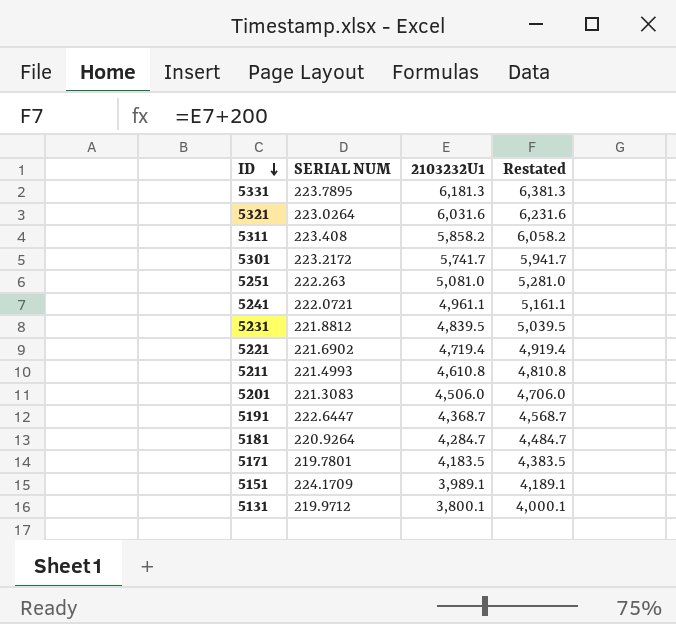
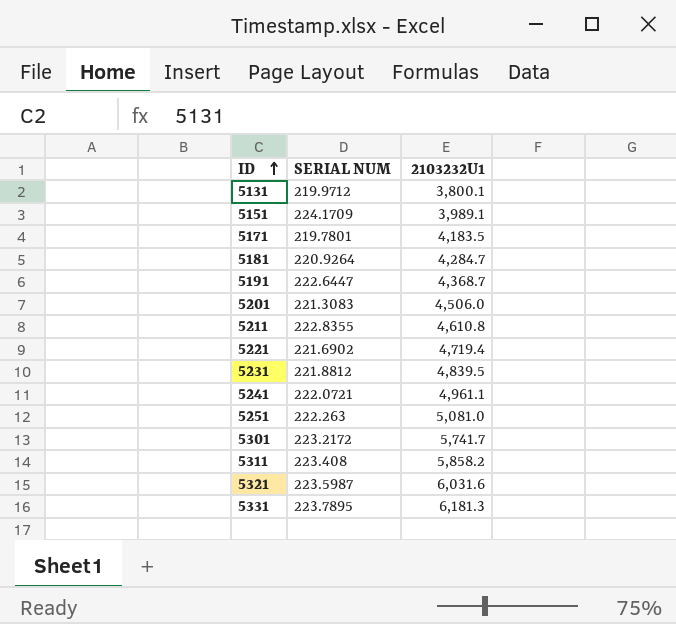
row order: ID descending -> ID ascending
column Restated | formula: [2103232U1] + 200 -> none
5211 | SERIAL NUM: 221.4993 -> 222.8355
5321 | SERIAL NUM: 223.0264 -> 223.5987

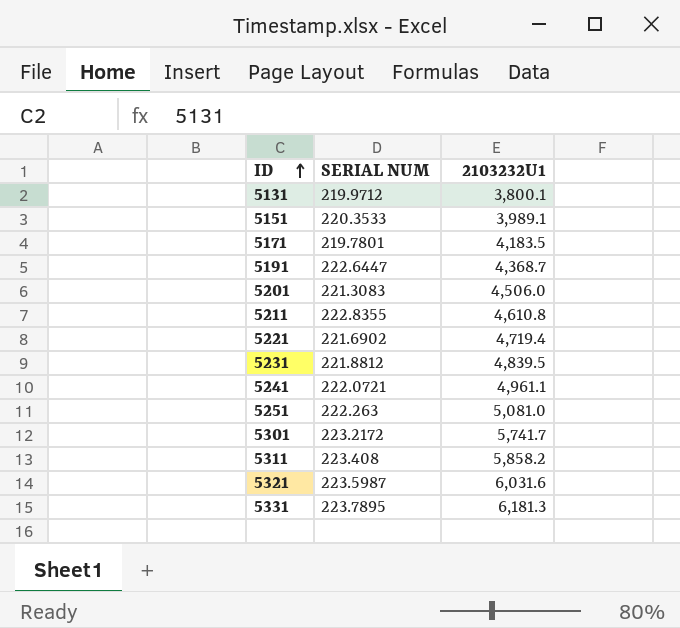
row 5181: 220.9264 | 4,284.7 -> none
5151 | SERIAL NUM: 224.1709 -> 220.3533

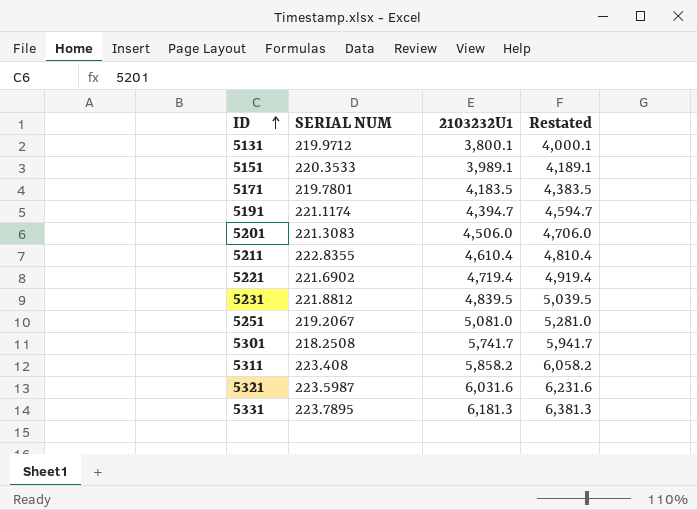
column Restated | formula: none -> [2103232U1] + 200
row 5241: 222.0721 | 4,961.1 -> none
5191 | SERIAL NUM: 222.6447 -> 221.1174
5191 | 2103232U1: 4,368.7 -> 4,394.7
5211 | 2103232U1: 4,610.8 -> 4,610.4
5251 | SERIAL NUM: 222.263 -> 219.2067
5301 | SERIAL NUM: 223.2172 -> 218.2508

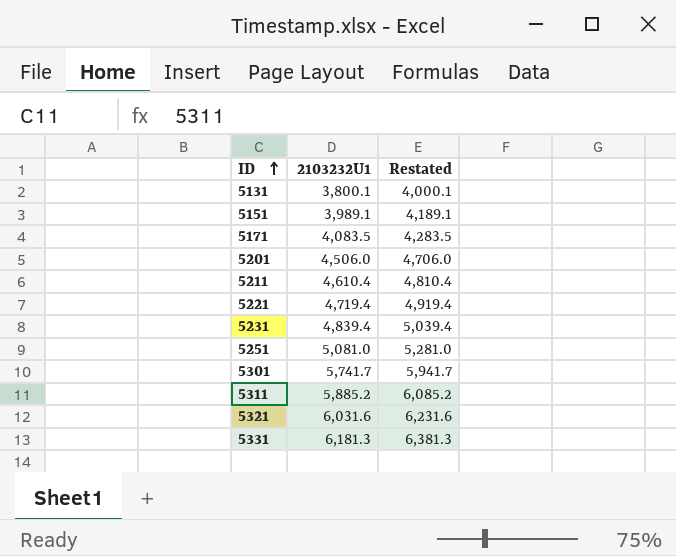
column SERIAL NUM | position: 2 -> none
row 5191: 221.1174 | 4,394.7 | 4,594.7 -> none
5171 | 2103232U1: 4,183.5 -> 4,083.5
5171 | Restated: 4,383.5 -> 4,283.5
5231 | 2103232U1: 4,839.5 -> 4,839.4
5231 | Restated: 5,039.5 -> 5,039.4
5311 | 2103232U1: 5,858.2 -> 5,885.2
5311 | Restated: 6,058.2 -> 6,085.2

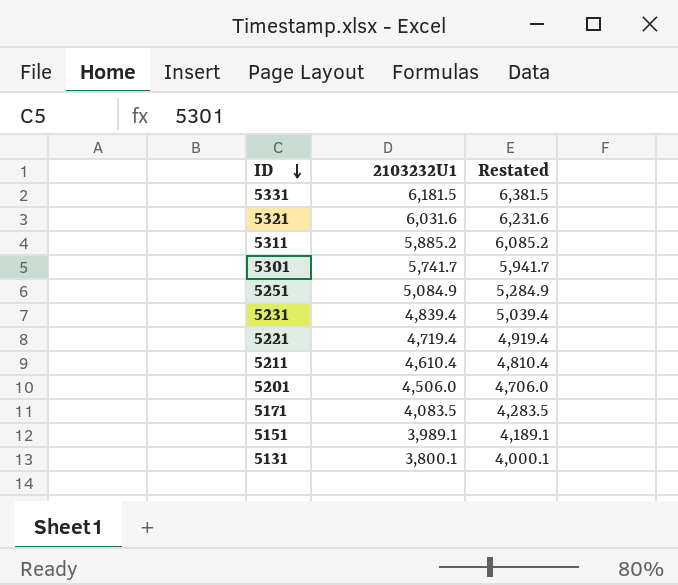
row order: ID ascending -> ID descending
5331 | 2103232U1: 6,181.3 -> 6,181.5
5331 | Restated: 6,381.3 -> 6,381.5
5251 | 2103232U1: 5,081.0 -> 5,084.9
5251 | Restated: 5,281.0 -> 5,284.9

